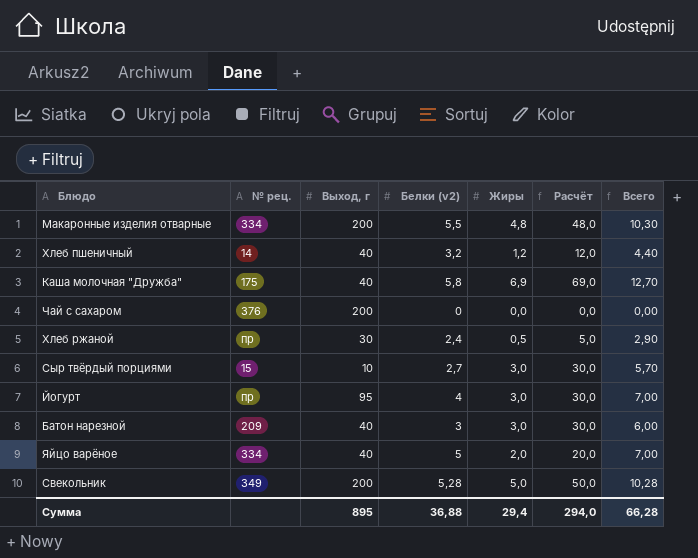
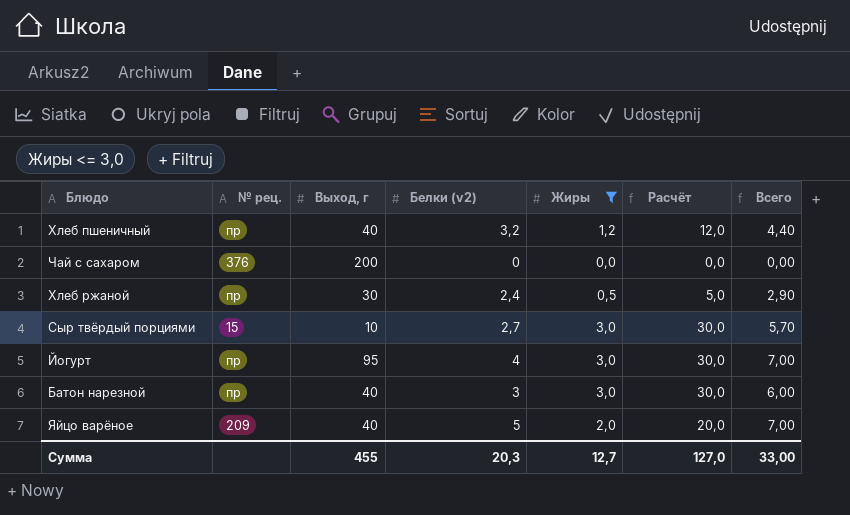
filter: none -> Жиры <= 3,0
Хлеб пшеничный | № рец.: 14 -> пр
Батон нарезной | № рец.: 209 -> пр
Яйцо варёное | № рец.: 334 -> 209
Сумма | Выход, г: 895 -> 455
Сумма | Белки (v2): 36,88 -> 20,3
Сумма | Жиры: 29,4 -> 12,7
Сумма | Расчёт: 294,0 -> 127,0
Сумма | Всего: 66,28 -> 33,00

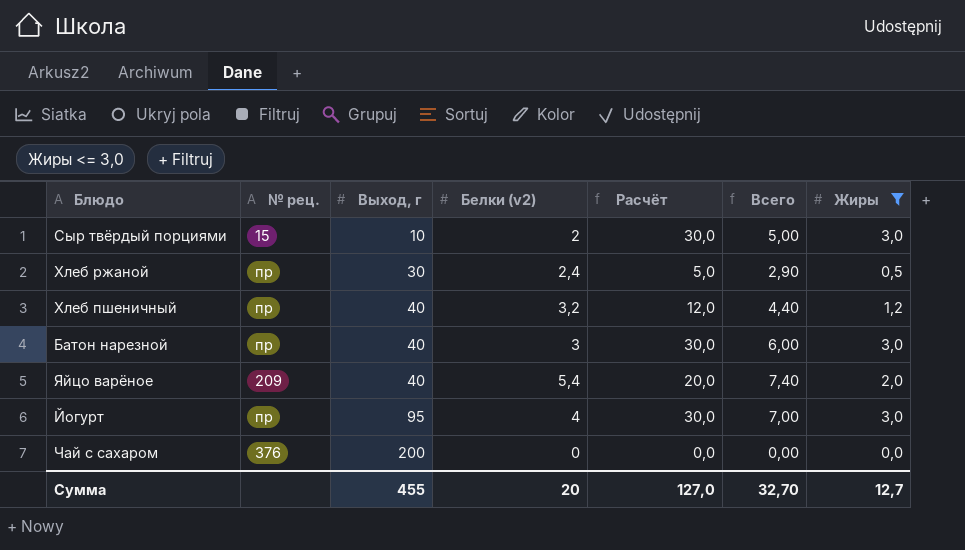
row order: none -> Выход, г ascending
column Жиры | position: 5 -> 7
Сыр твёрдый порциями | Белки (v2): 2,7 -> 2
Сыр твёрдый порциями | Всего: 5,70 -> 5,00
Яйцо варёное | Белки (v2): 5 -> 5,4
Яйцо варёное | Всего: 7,00 -> 7,40
Сумма | Белки (v2): 20,3 -> 20
Сумма | Всего: 33,00 -> 32,70

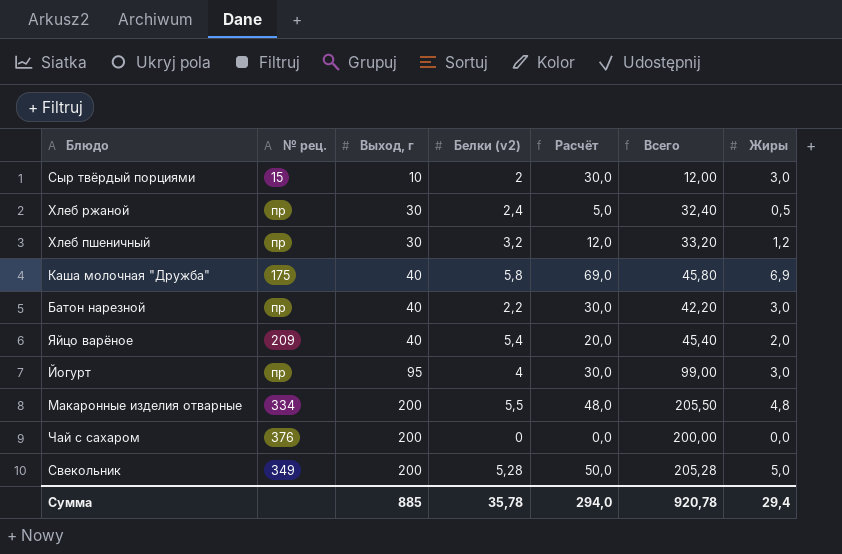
filter: Жиры <= 3,0 -> none
column Всего | formula: [Белки (v2)] + [Жиры] -> [Выход, г] + [Белки (v2)]
Хлеб пшеничный | Выход, г: 40 -> 30
Батон нарезной | Белки (v2): 3 -> 2,2
Сумма | Выход, г: 455 -> 885
Сумма | Белки (v2): 20 -> 35,78
Сумма | Расчёт: 127,0 -> 294,0
Сумма | Всего: 32,70 -> 920,78
Сумма | Жиры: 12,7 -> 29,4

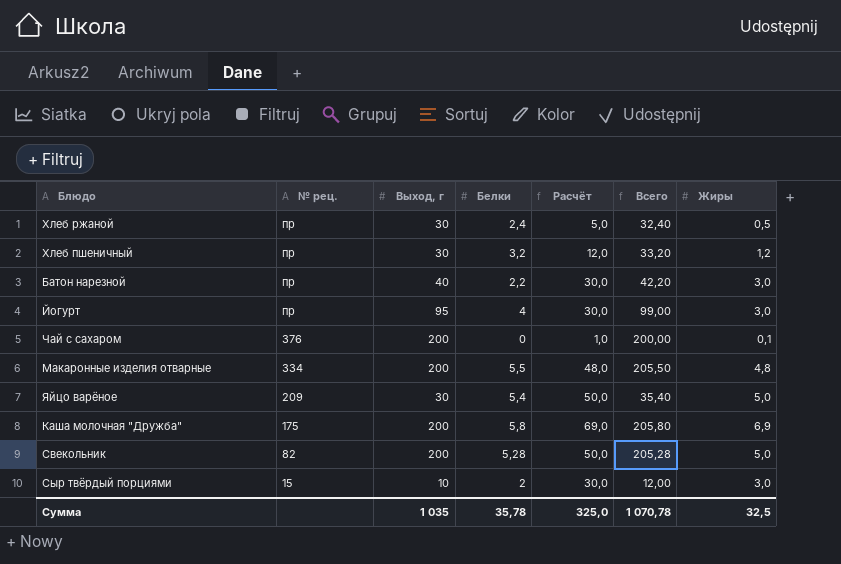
row order: Выход, г ascending -> № рец. descending
column name: Белки (v2) -> Белки
Чай с сахаром | Расчёт: 0,0 -> 1,0
Чай с сахаром | Жиры: 0,0 -> 0,1
Яйцо варёное | Выход, г: 40 -> 30
Яйцо варёное | Расчёт: 20,0 -> 50,0
Яйцо варёное | Всего: 45,40 -> 35,40
Яйцо варёное | Жиры: 2,0 -> 5,0
Каша молочная "Дружба" | Выход, г: 40 -> 200
Каша молочная "Дружба" | Всего: 45,80 -> 205,80
Свекольник | № рец.: 349 -> 82
Сумма | Выход, г: 885 -> 1 035
Сумма | Расчёт: 294,0 -> 325,0
Сумма | Всего: 920,78 -> 1 070,78
Сумма | Жиры: 29,4 -> 32,5

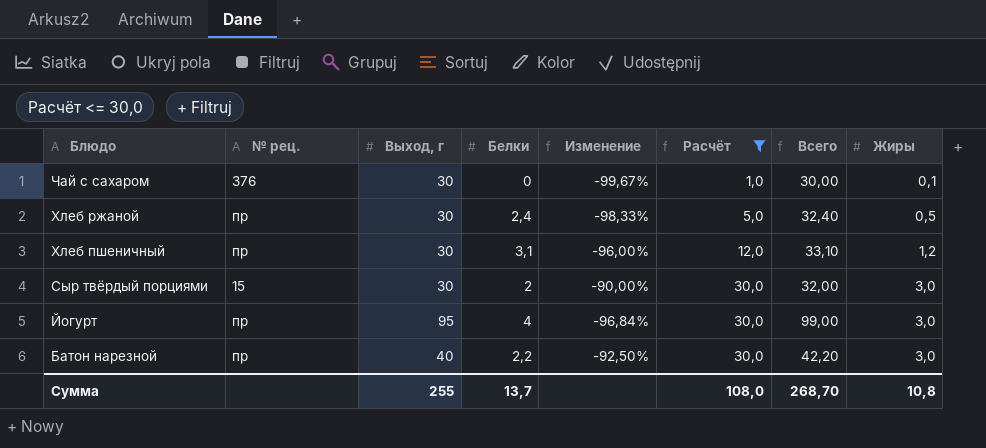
filter: none -> Расчёт <= 30,0
row order: № рец. descending -> Блюдо descending
column Изменение | formula: none -> ([Жиры] - [Выход, г]) / [Выход, г]
Чай с сахаром | Выход, г: 200 -> 30
Чай с сахаром | Всего: 200,00 -> 30,00
Хлеб пшеничный | Белки: 3,2 -> 3,1
Хлеб пшеничный | Всего: 33,20 -> 33,10
Сыр твёрдый порциями | Выход, г: 10 -> 30
Сыр твёрдый порциями | Всего: 12,00 -> 32,00
Сумма | Выход, г: 1 035 -> 255
Сумма | Белки: 35,78 -> 13,7
Сумма | Расчёт: 325,0 -> 108,0
Сумма | Всего: 1 070,78 -> 268,70
Сумма | Жиры: 32,5 -> 10,8

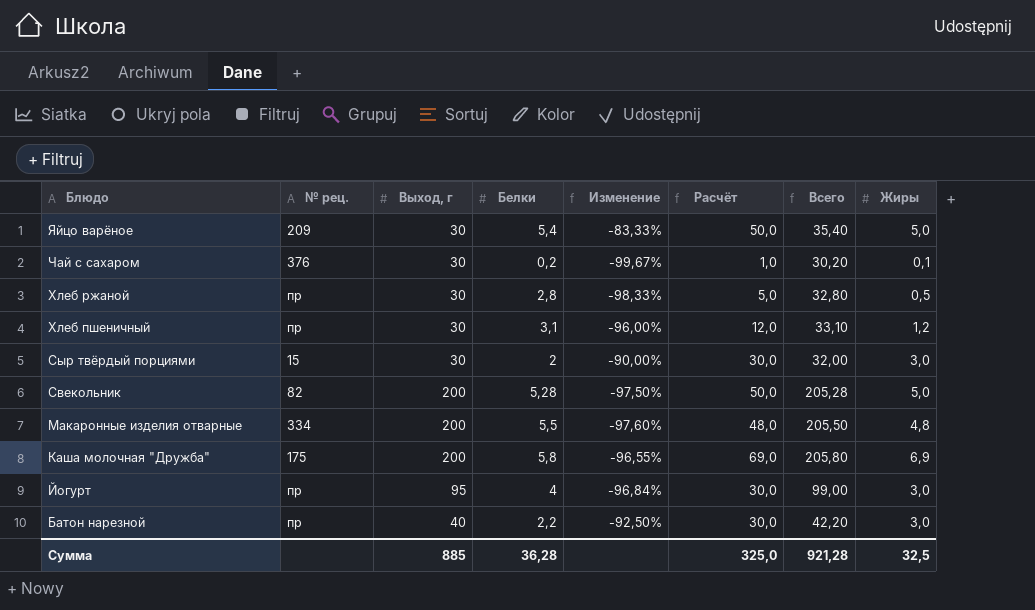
filter: Расчёт <= 30,0 -> none
Чай с сахаром | Белки: 0 -> 0,2
Чай с сахаром | Всего: 30,00 -> 30,20
Хлеб ржаной | Белки: 2,4 -> 2,8
Хлеб ржаной | Всего: 32,40 -> 32,80
Сумма | Выход, г: 255 -> 885
Сумма | Белки: 13,7 -> 36,28
Сумма | Расчёт: 108,0 -> 325,0
Сумма | Всего: 268,70 -> 921,28
Сумма | Жиры: 10,8 -> 32,5

